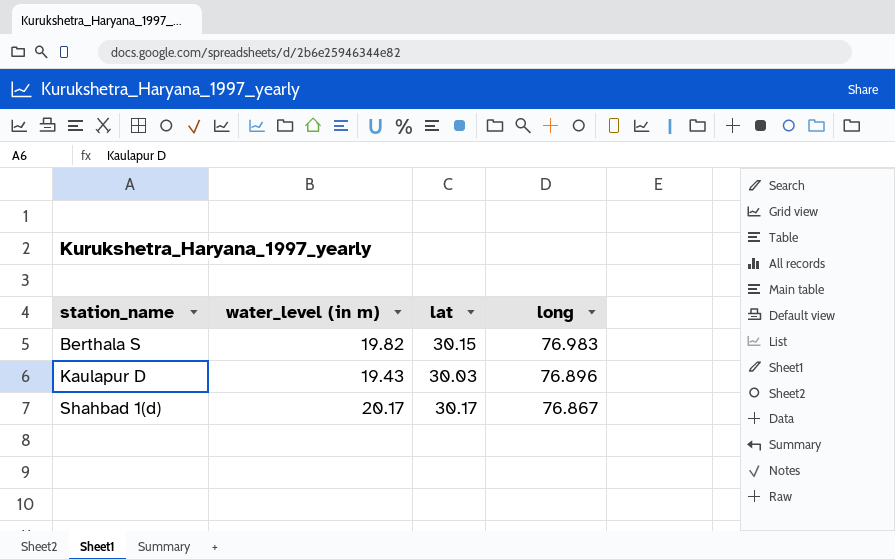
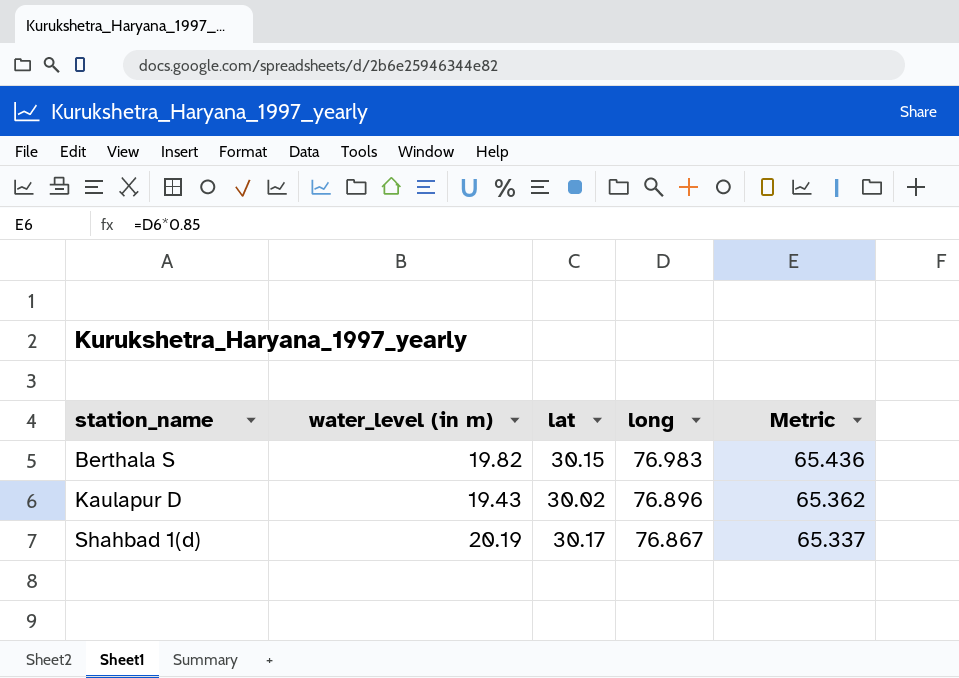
column Metric | formula: none -> [long] * 0.85
Kaulapur D | lat: 30.03 -> 30.02
Shahbad 1(d) | water_level (in m): 20.17 -> 20.19

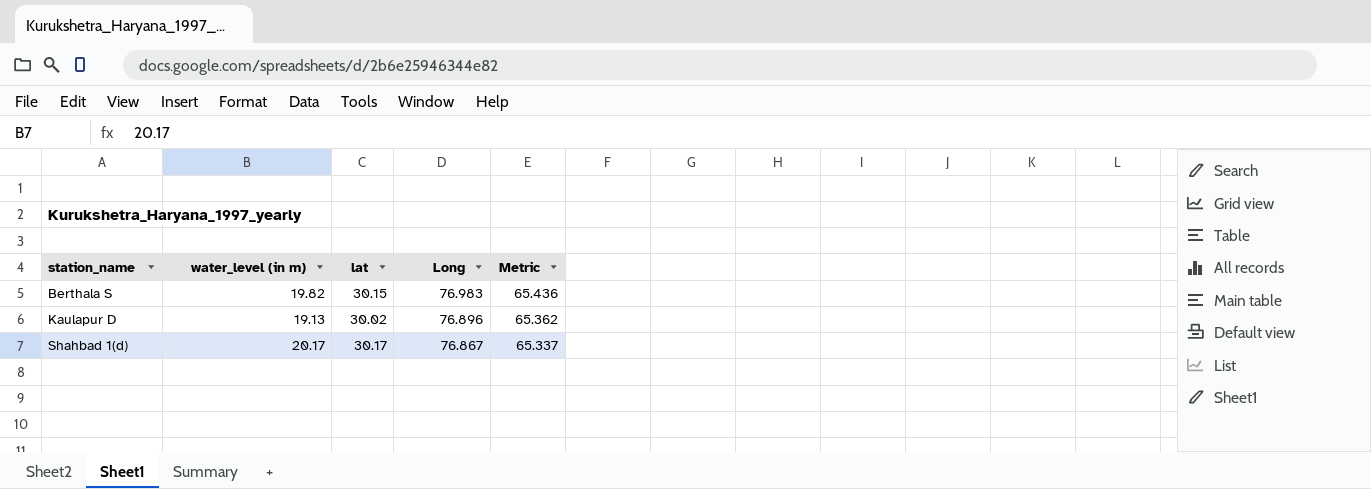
column name: long -> Long
Kaulapur D | water_level (in m): 19.43 -> 19.13
Shahbad 1(d) | water_level (in m): 20.19 -> 20.17

